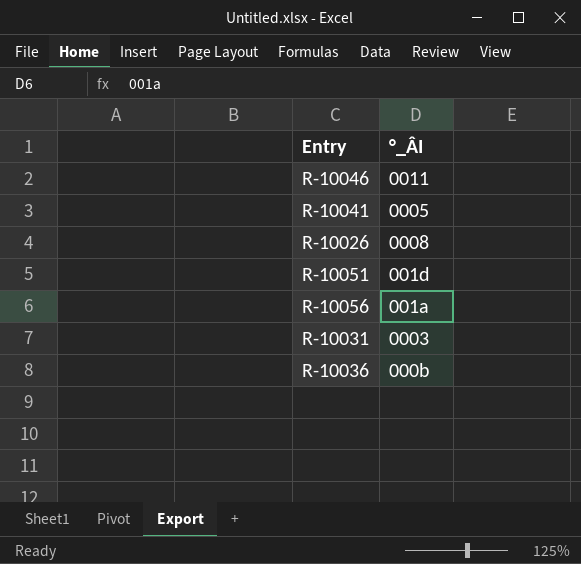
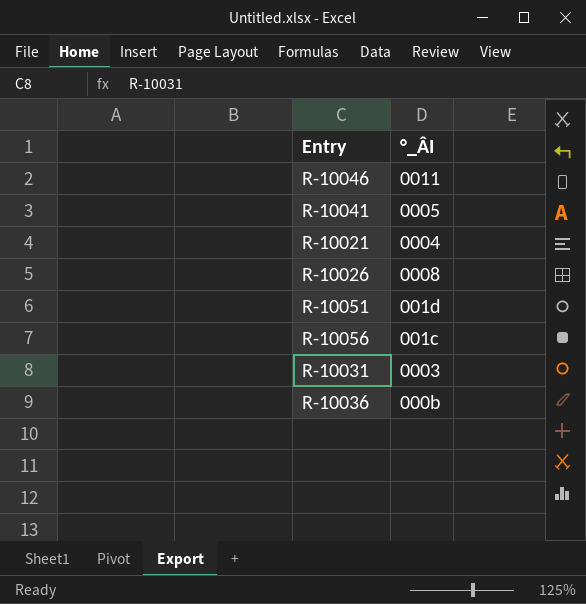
row R-10021: none -> 0004
R-10056 | °_ÂI: 001a -> 001c

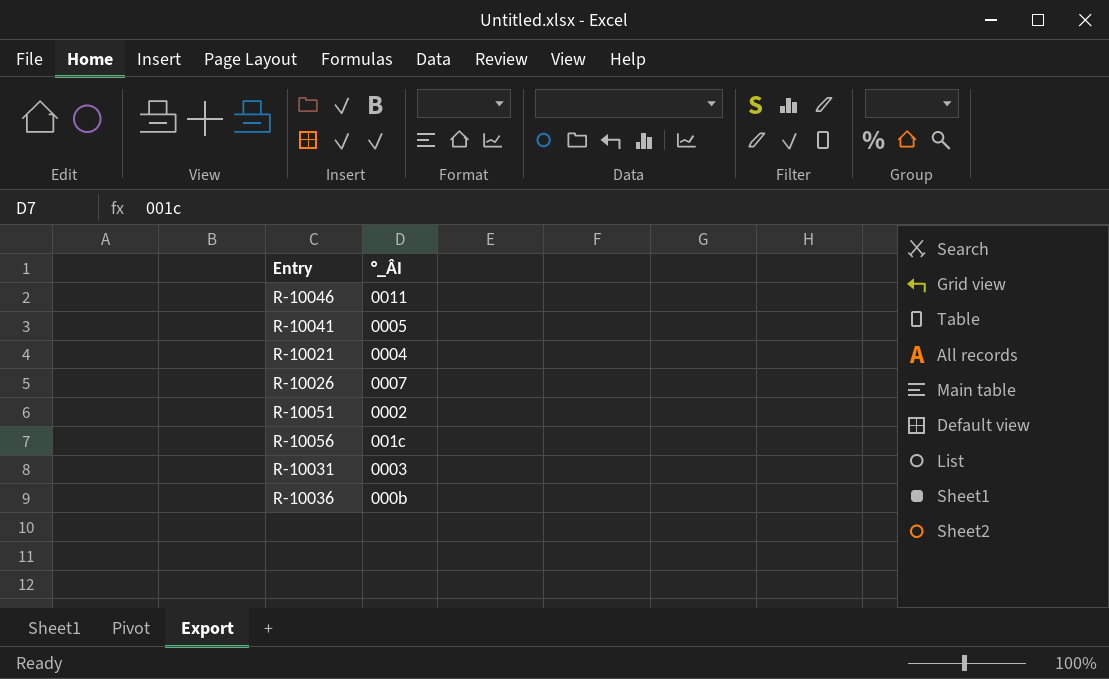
R-10026 | °_ÂI: 0008 -> 0007
R-10051 | °_ÂI: 001d -> 0002

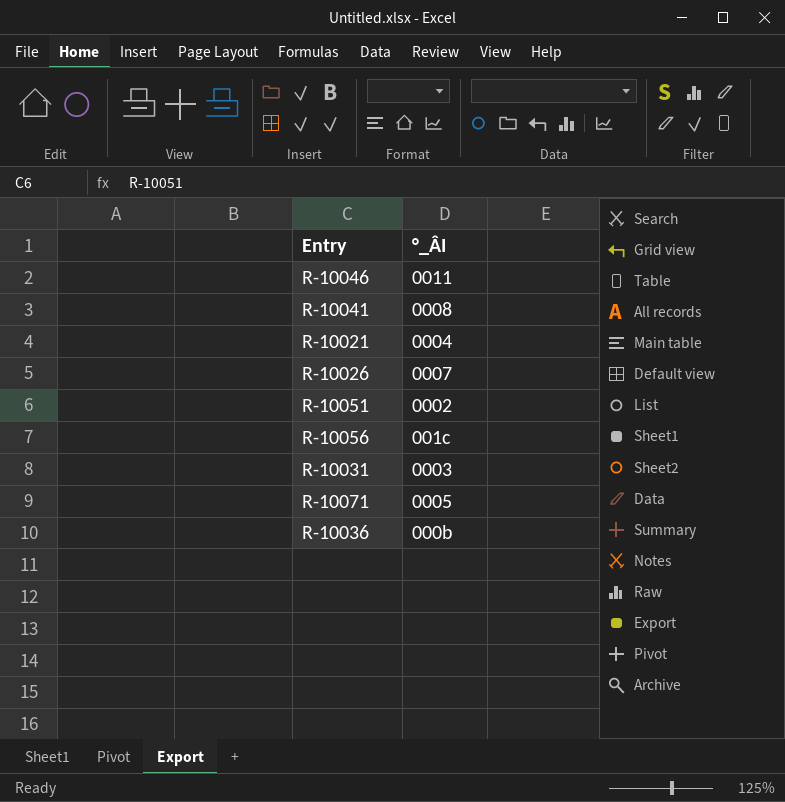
R-10041 | °_ÂI: 0005 -> 0008
row R-10071: none -> 0005

